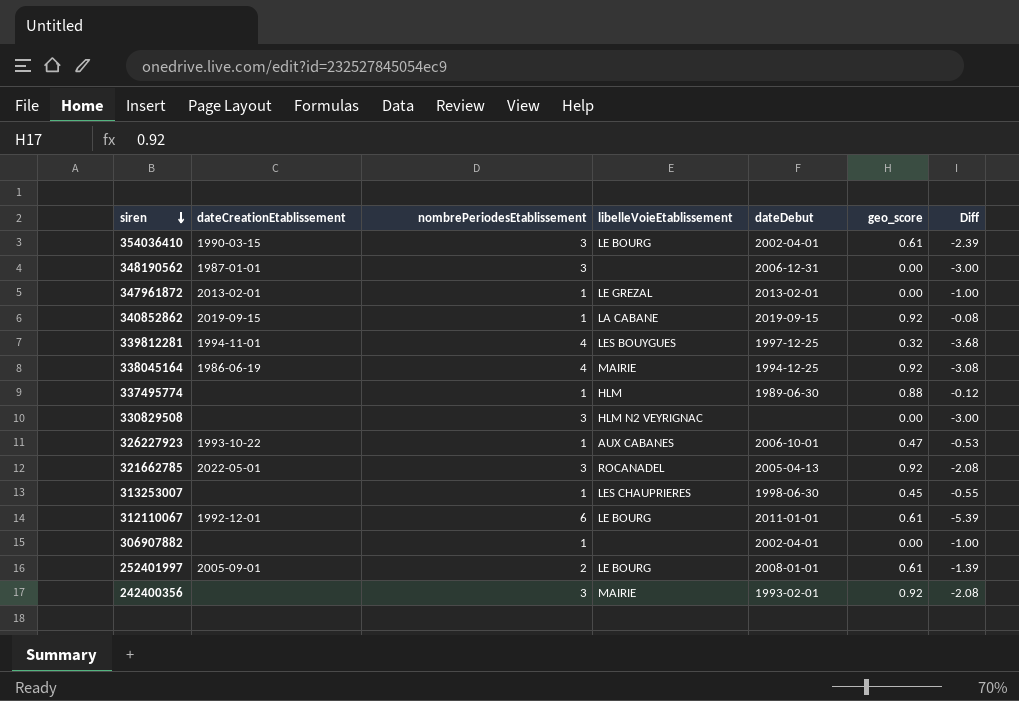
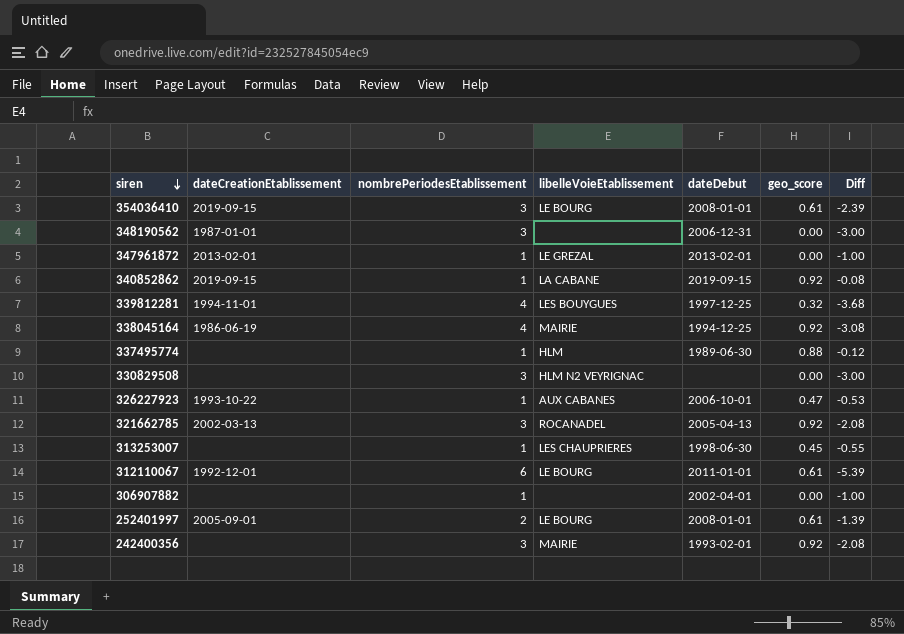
354036410 | dateCreationEtablissement: 1990-03-15 -> 2019-09-15
354036410 | dateDebut: 2002-04-01 -> 2008-01-01
321662785 | dateCreationEtablissement: 2022-05-01 -> 2002-03-13

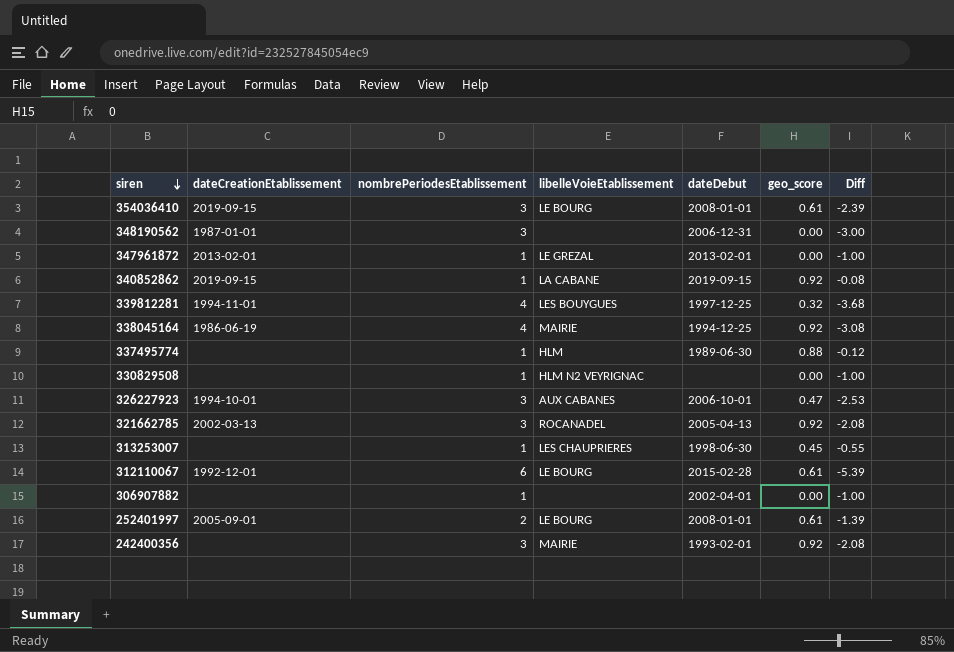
330829508 | nombrePeriodesEtablissement: 3 -> 1
330829508 | Diff: -3.00 -> -1.00
326227923 | dateCreationEtablissement: 1993-10-22 -> 1994-10-01
326227923 | nombrePeriodesEtablissement: 1 -> 3
326227923 | Diff: -0.53 -> -2.53
312110067 | dateDebut: 2011-01-01 -> 2015-02-28

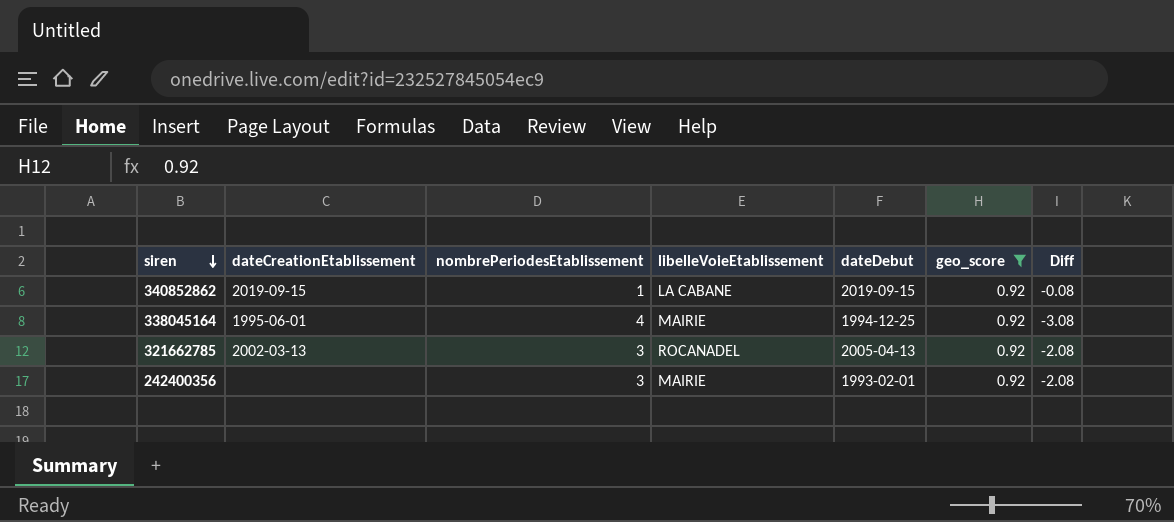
filter: none -> geo_score = 0.92
338045164 | dateCreationEtablissement: 1986-06-19 -> 1995-06-01

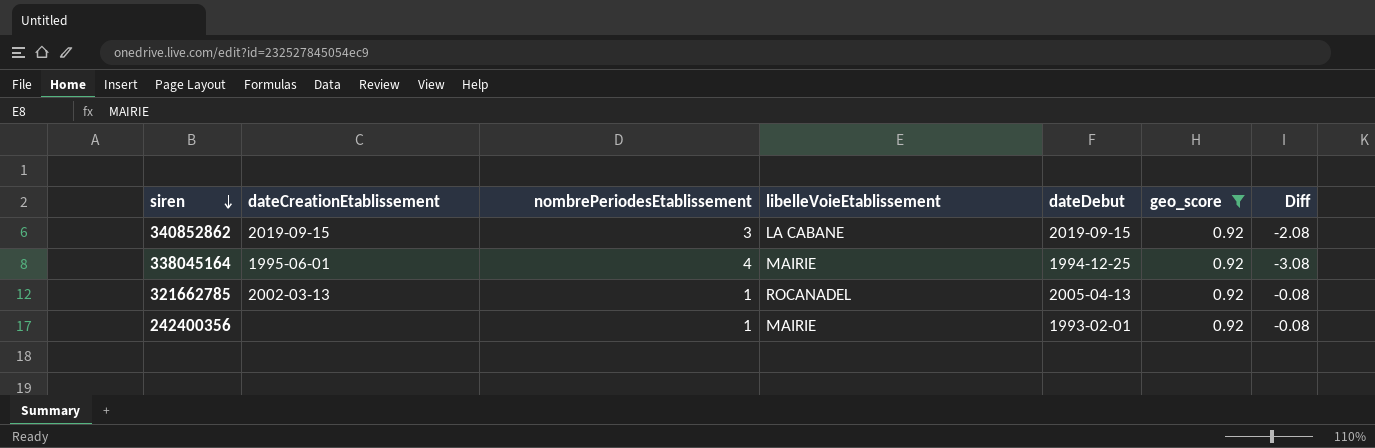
340852862 | nombrePeriodesEtablissement: 1 -> 3
340852862 | Diff: -0.08 -> -2.08
321662785 | nombrePeriodesEtablissement: 3 -> 1
321662785 | Diff: -2.08 -> -0.08
242400356 | nombrePeriodesEtablissement: 3 -> 1
242400356 | Diff: -2.08 -> -0.08

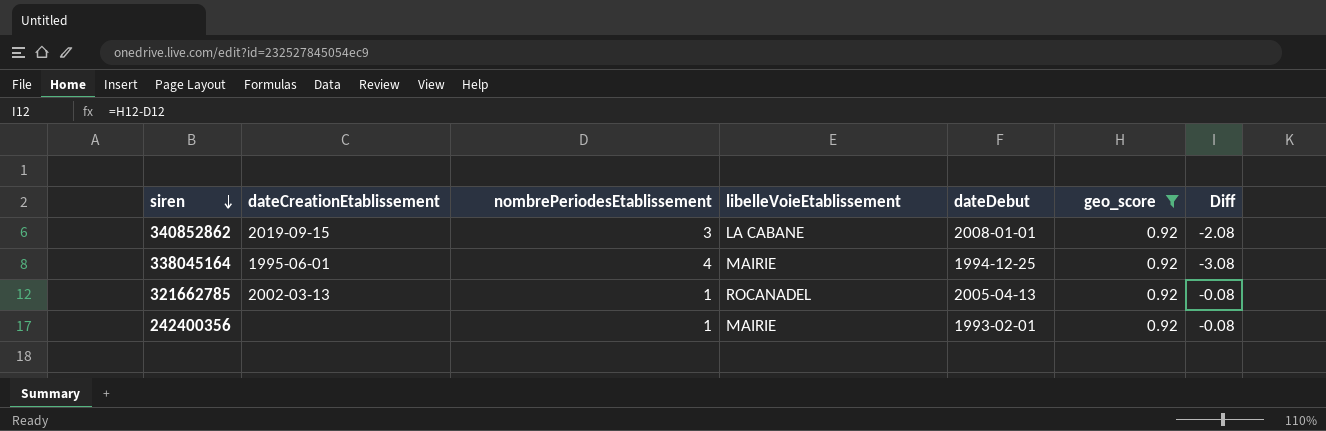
340852862 | dateDebut: 2019-09-15 -> 2008-01-01

